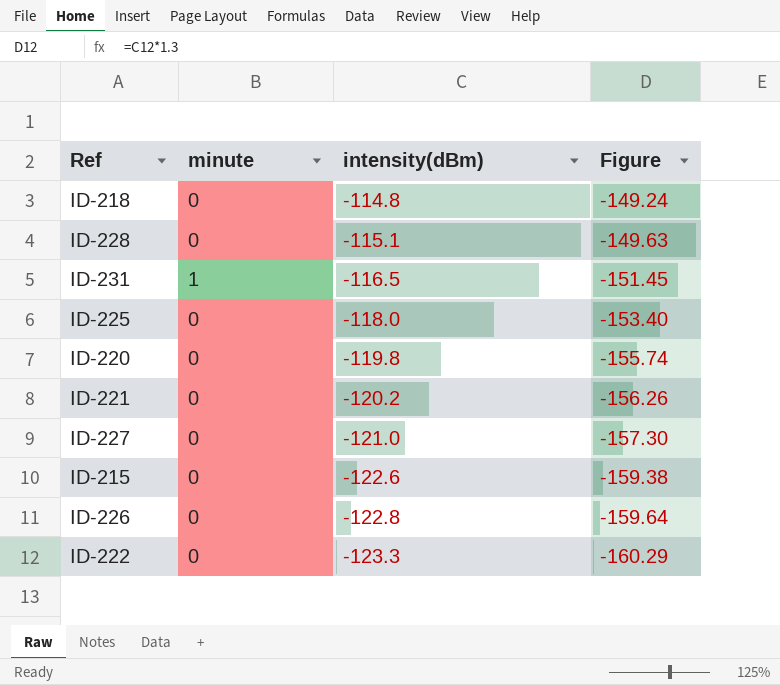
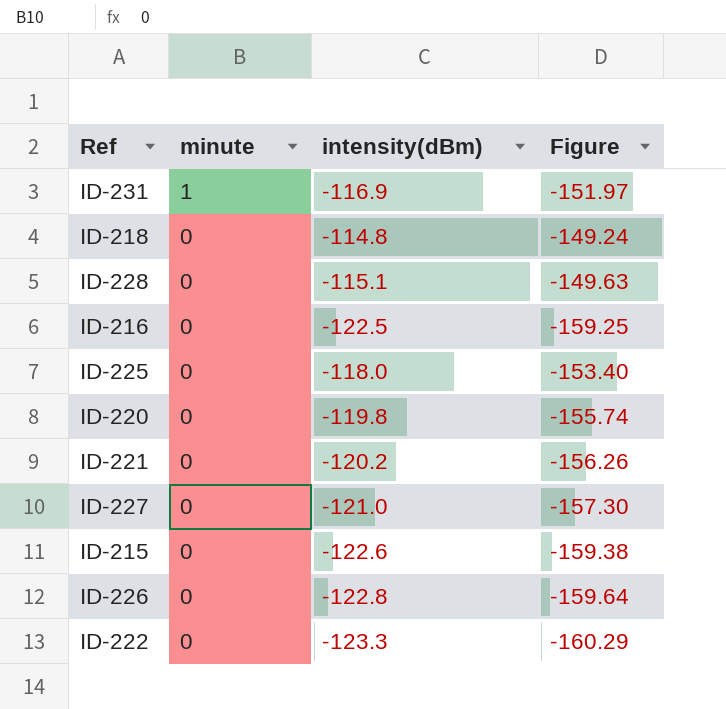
row order: intensity(dBm) descending -> minute descending
ID-231 | intensity(dBm): -116.5 -> -116.9
ID-231 | Figure: -151.45 -> -151.97
row ID-216: none -> 0 | -122.5 | -159.25

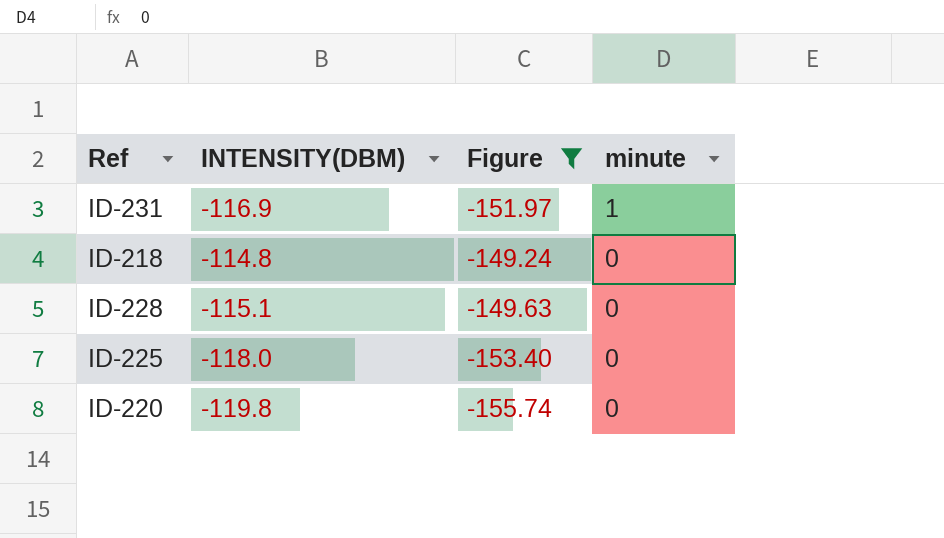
filter: none -> Figure >= -155.74
column name: intensity(dBm) -> INTENSITY(DBM)
column minute | position: 2 -> 4

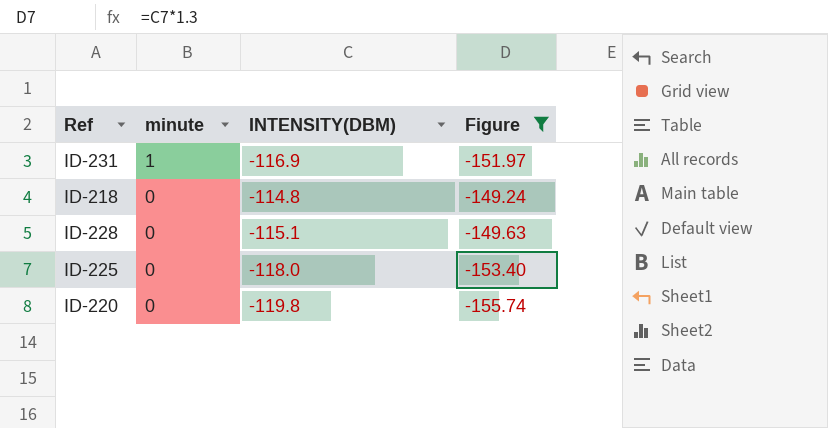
column minute | position: 4 -> 2

